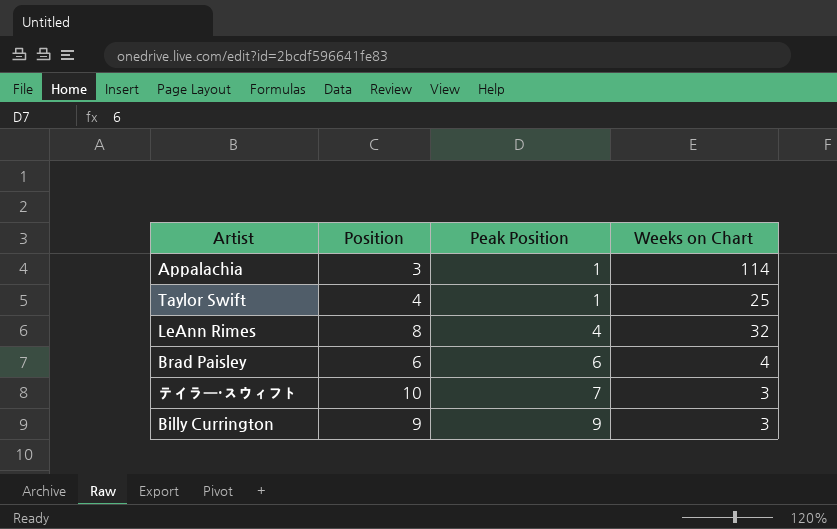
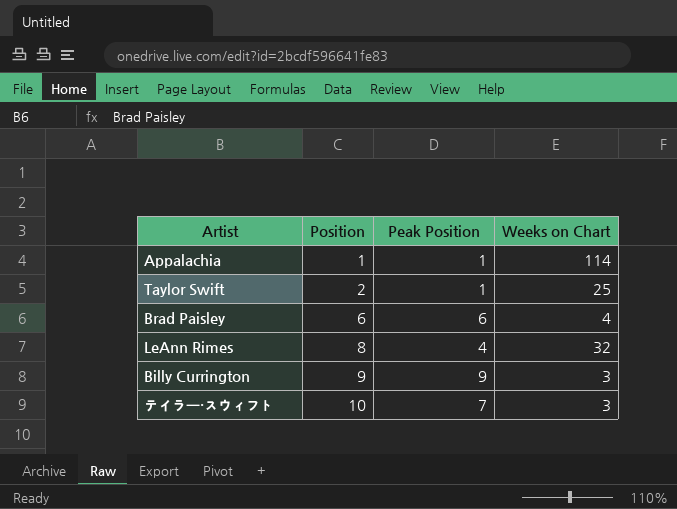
row order: Peak Position ascending -> Position ascending
Appalachia | Position: 3 -> 1
Taylor Swift | Position: 4 -> 2

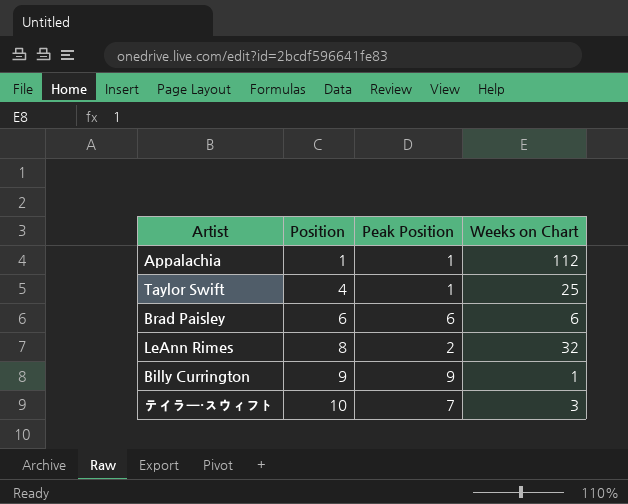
Appalachia | Weeks on Chart: 114 -> 112
Taylor Swift | Position: 2 -> 4
Brad Paisley | Weeks on Chart: 4 -> 6
LeAnn Rimes | Peak Position: 4 -> 2
Billy Currington | Weeks on Chart: 3 -> 1

